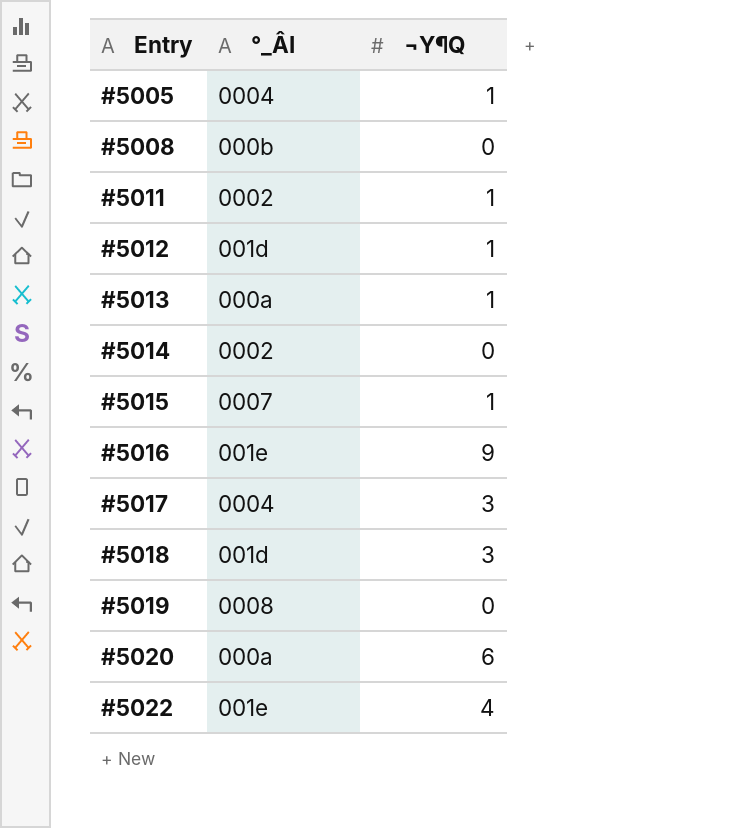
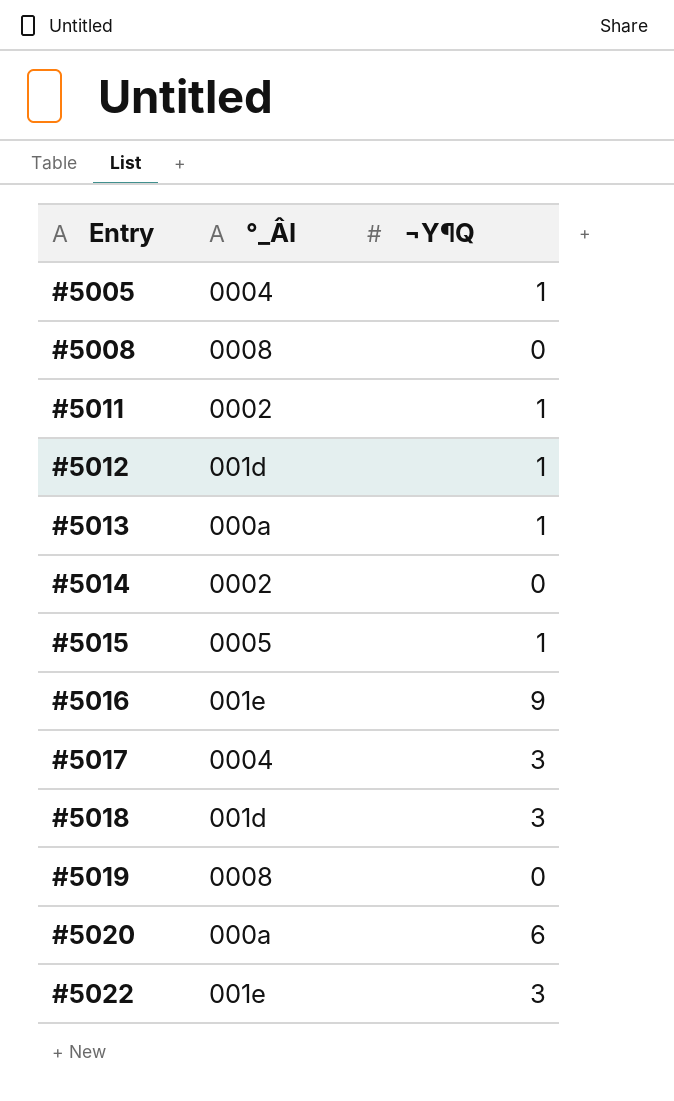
#5008 | °_ÂI: 000b -> 0008
#5015 | °_ÂI: 0007 -> 0005
#5022 | ¬Y¶Q: 4 -> 3

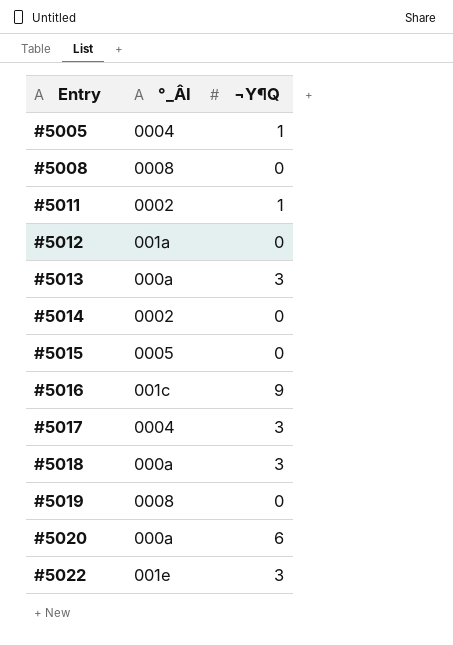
#5012 | °_ÂI: 001d -> 001a
#5012 | ¬Y¶Q: 1 -> 0
#5013 | ¬Y¶Q: 1 -> 3
#5015 | ¬Y¶Q: 1 -> 0
#5016 | °_ÂI: 001e -> 001c
#5018 | °_ÂI: 001d -> 000a

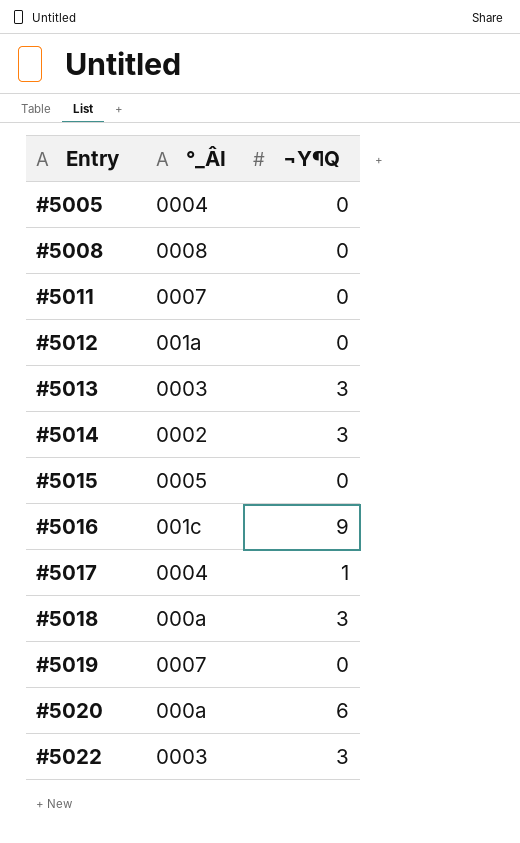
#5005 | ¬Y¶Q: 1 -> 0
#5011 | °_ÂI: 0002 -> 0007
#5011 | ¬Y¶Q: 1 -> 0
#5013 | °_ÂI: 000a -> 0003
#5014 | ¬Y¶Q: 0 -> 3
#5017 | ¬Y¶Q: 3 -> 1
#5019 | °_ÂI: 0008 -> 0007
#5022 | °_ÂI: 001e -> 0003

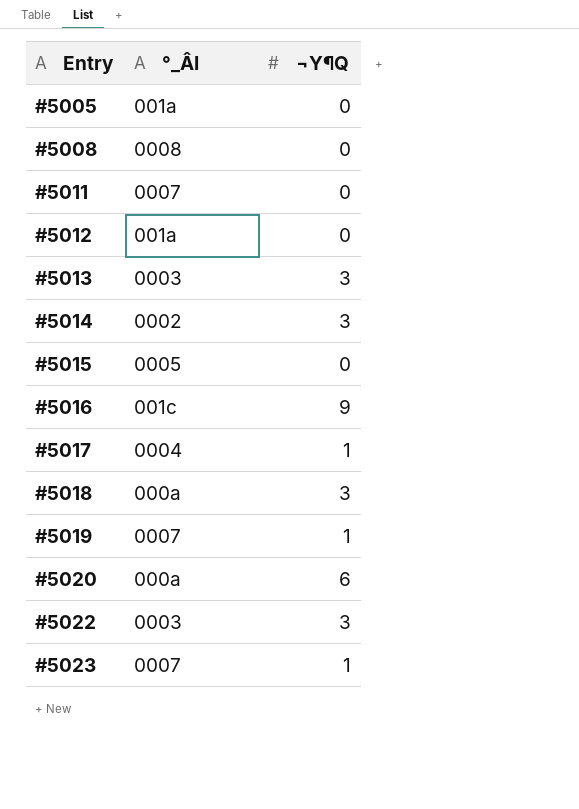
#5005 | °_ÂI: 0004 -> 001a
#5019 | ¬Y¶Q: 0 -> 1
row #5023: none -> 0007 | 1

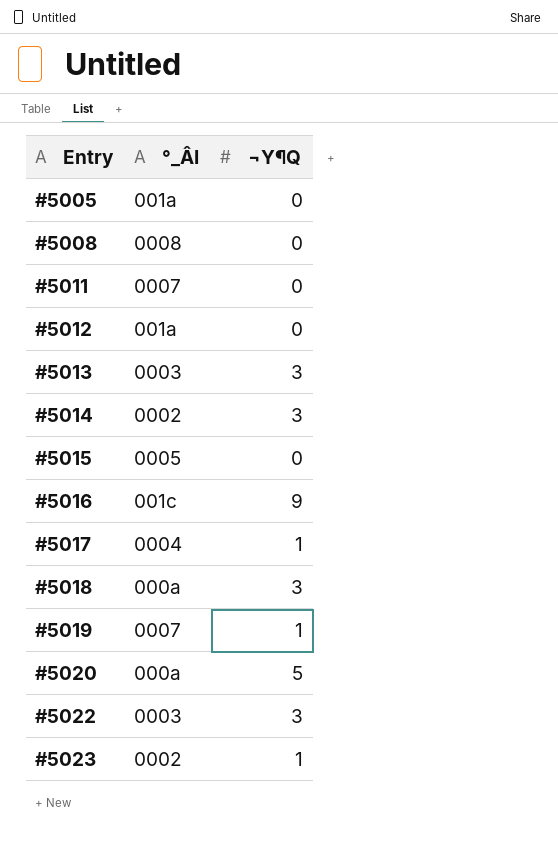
#5020 | ¬Y¶Q: 6 -> 5
#5023 | °_ÂI: 0007 -> 0002

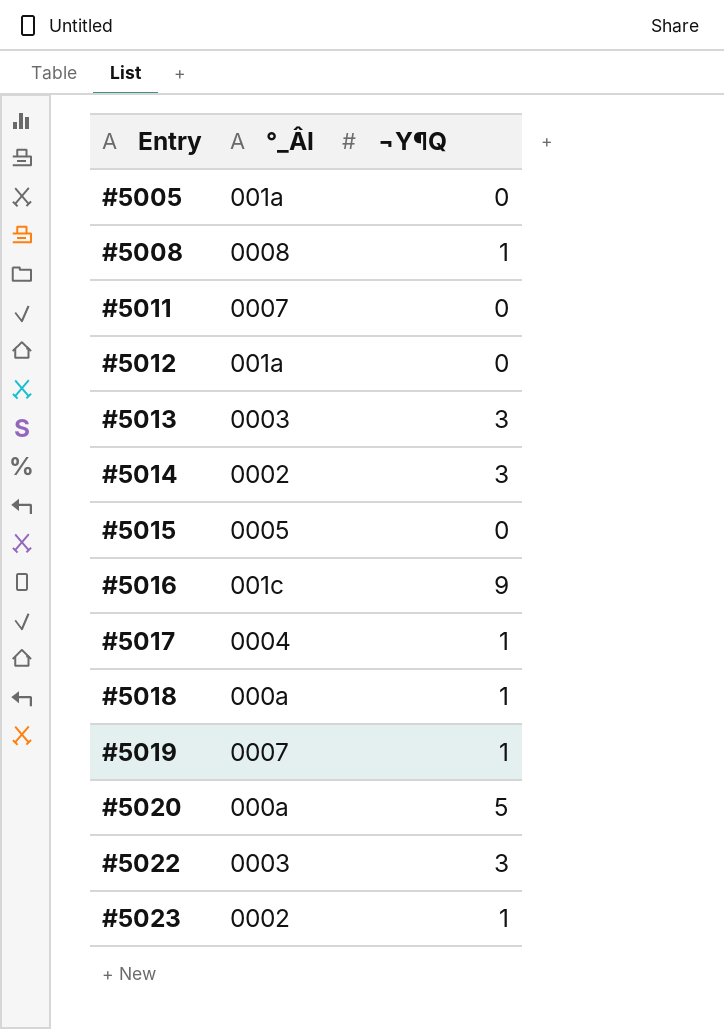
#5008 | ¬Y¶Q: 0 -> 1
#5018 | ¬Y¶Q: 3 -> 1

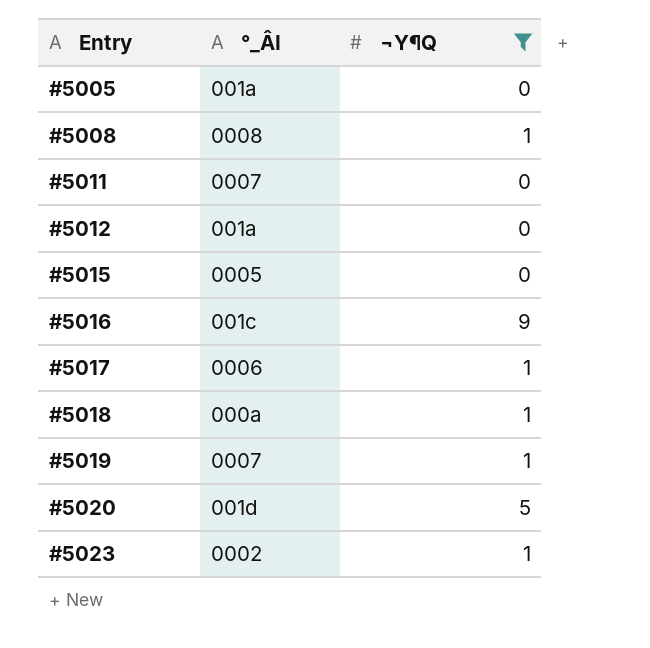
filter: none -> ¬Y¶Q != 3
#5017 | °_ÂI: 0004 -> 0006
#5020 | °_ÂI: 000a -> 001d

